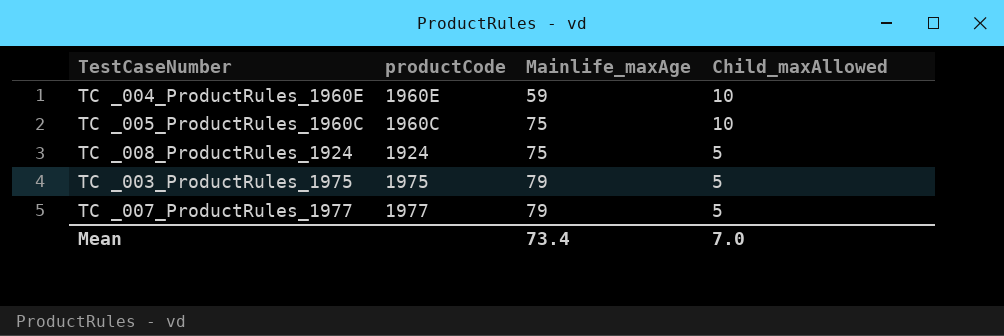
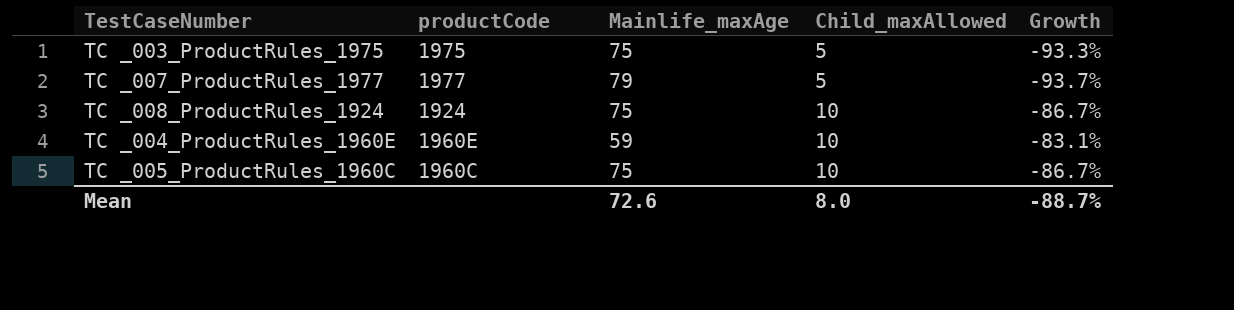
row order: Mainlife_maxAge ascending -> Child_maxAllowed ascending
column Growth | formula: none -> ([Child_maxAllowed] - [Mainlife_maxAge]) / [Mainlife_maxAge]
TC _003_ProductRules_1975 | Mainlife_maxAge: 79 -> 75
TC _008_ProductRules_1924 | Child_maxAllowed: 5 -> 10
Mean | Mainlife_maxAge: 73.4 -> 72.6
Mean | Child_maxAllowed: 7.0 -> 8.0

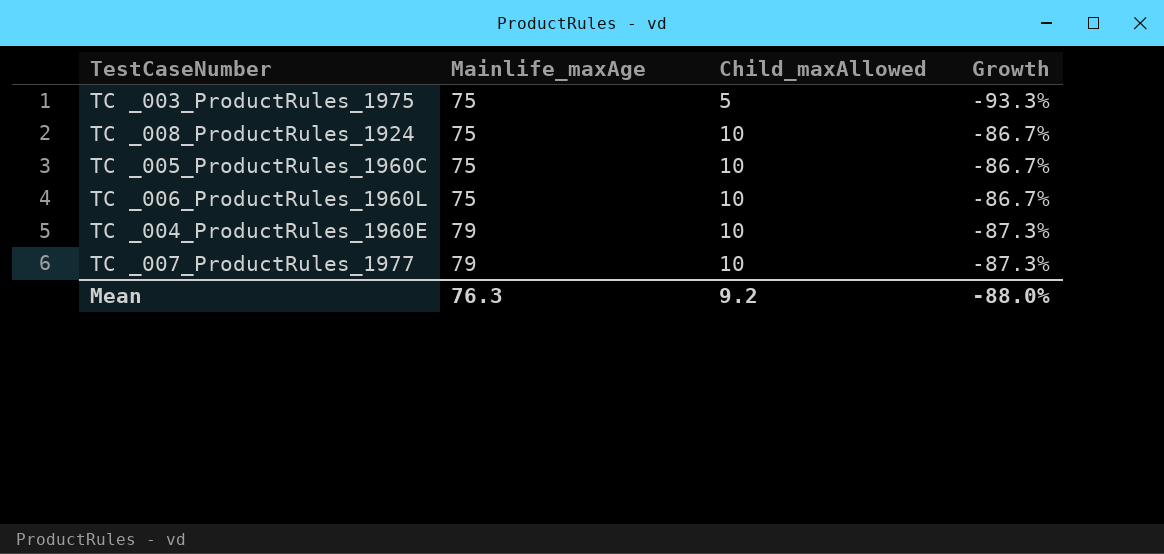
row order: Child_maxAllowed ascending -> Mainlife_maxAge ascending
column productCode | position: 2 -> none
row TC _006_ProductRules_1960L: none -> 75 | 10 | -86.7%
TC _004_ProductRules_1960E | Mainlife_maxAge: 59 -> 79
TC _004_ProductRules_1960E | Growth: -83.1% -> -87.3%
TC _007_ProductRules_1977 | Child_maxAllowed: 5 -> 10
TC _007_ProductRules_1977 | Growth: -93.7% -> -87.3%
Mean | Mainlife_maxAge: 72.6 -> 76.3
Mean | Child_maxAllowed: 8.0 -> 9.2
Mean | Growth: -88.7% -> -88.0%

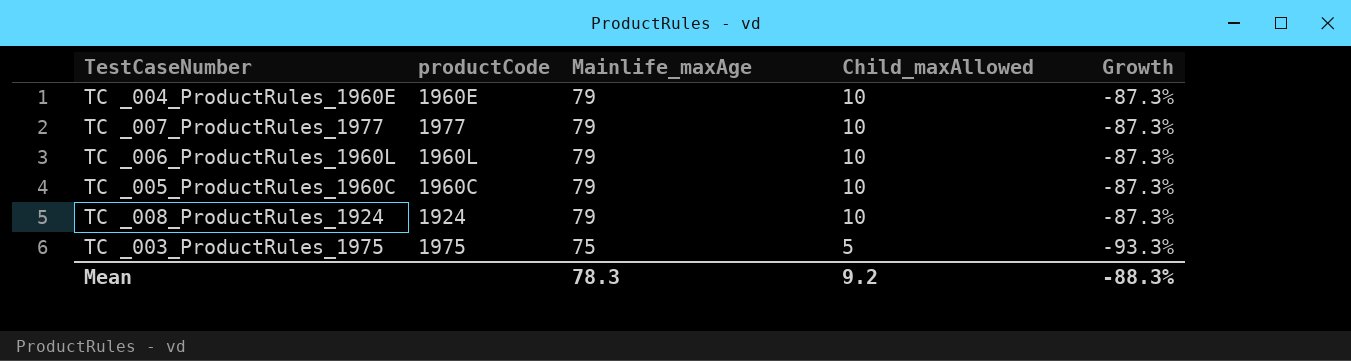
row order: Mainlife_maxAge ascending -> Mainlife_maxAge descending
column productCode | position: none -> 2
TC _006_ProductRules_1960L | Mainlife_maxAge: 75 -> 79
TC _006_ProductRules_1960L | Growth: -86.7% -> -87.3%
TC _005_ProductRules_1960C | Mainlife_maxAge: 75 -> 79
TC _005_ProductRules_1960C | Growth: -86.7% -> -87.3%
TC _008_ProductRules_1924 | Mainlife_maxAge: 75 -> 79
TC _008_ProductRules_1924 | Growth: -86.7% -> -87.3%
Mean | Mainlife_maxAge: 76.3 -> 78.3
Mean | Growth: -88.0% -> -88.3%

